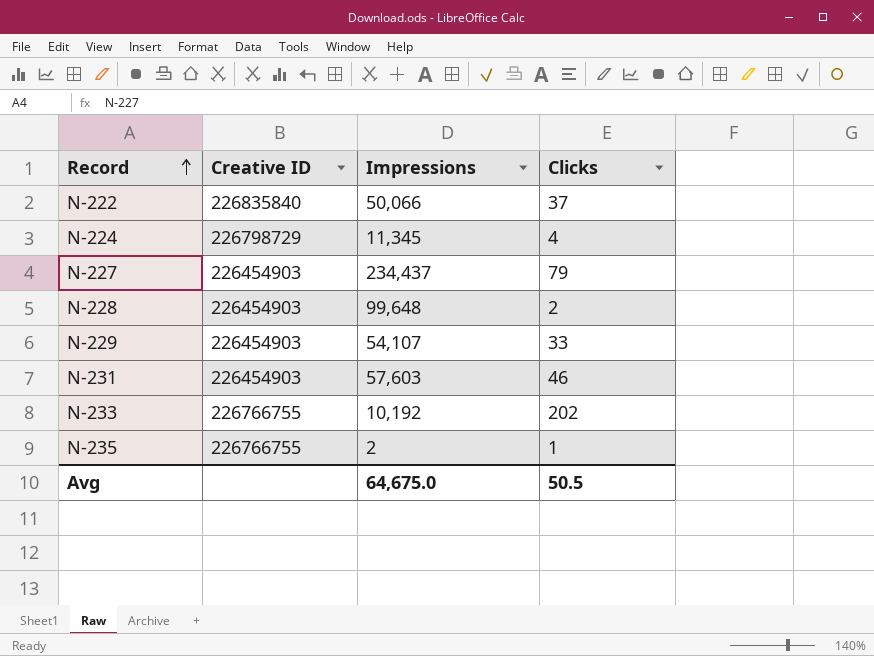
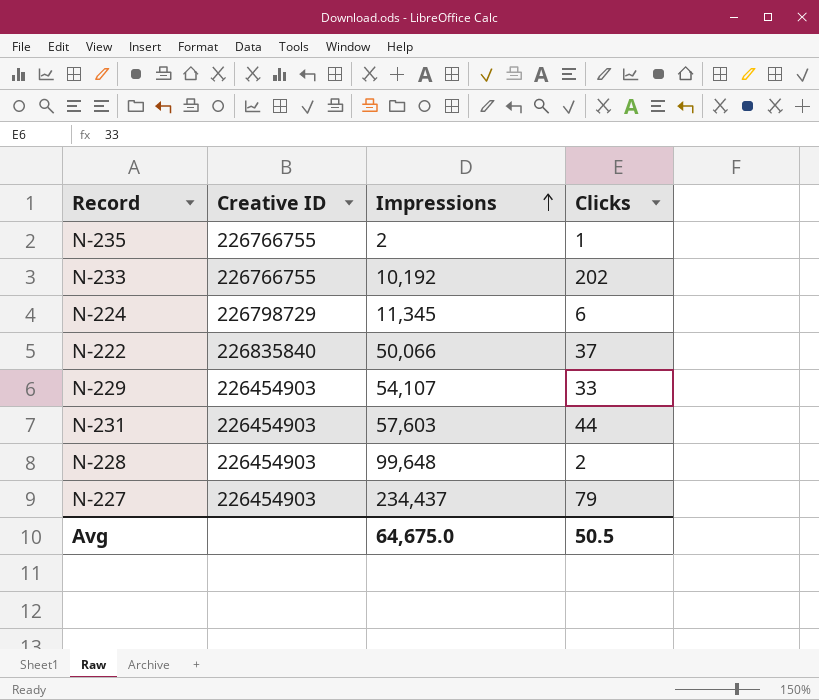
row order: Record ascending -> Impressions ascending
N-224 | Clicks: 4 -> 6
N-231 | Clicks: 46 -> 44

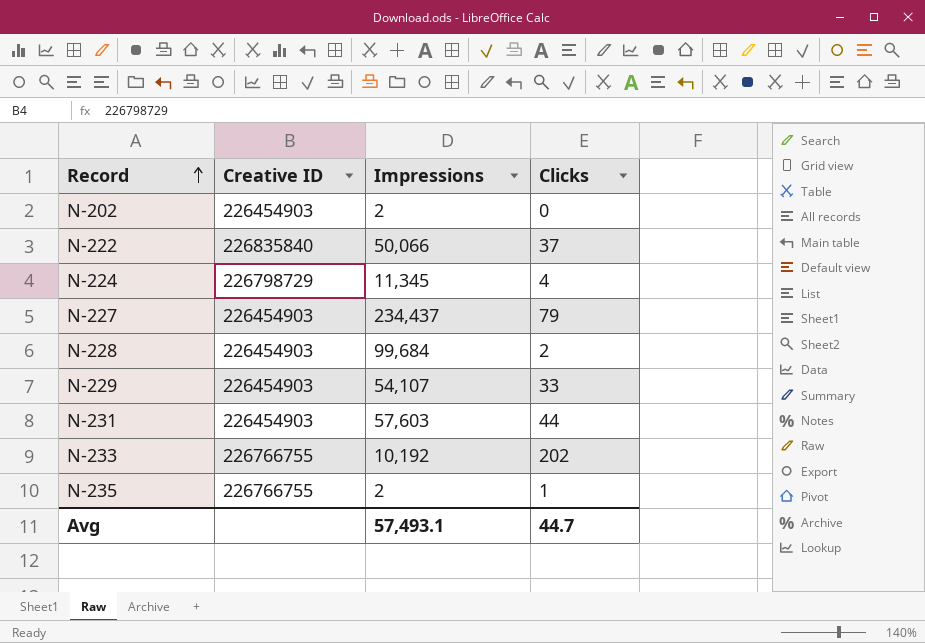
row order: Impressions ascending -> Record ascending
row N-202: none -> 226454903 | 2 | 0
N-224 | Clicks: 6 -> 4
N-228 | Impressions: 99,648 -> 99,684
Avg | Impressions: 64,675.0 -> 57,493.1
Avg | Clicks: 50.5 -> 44.7

